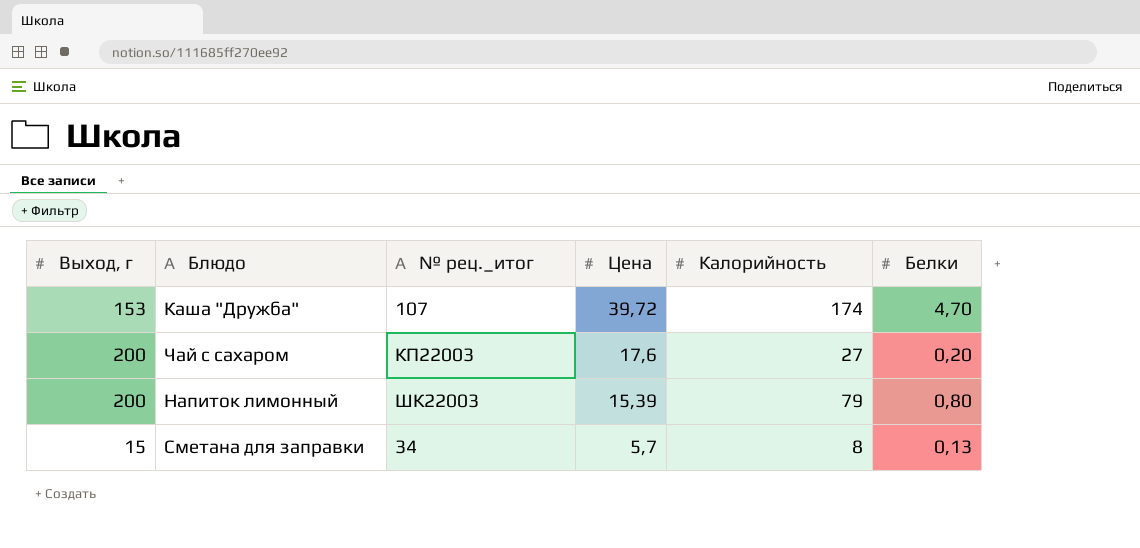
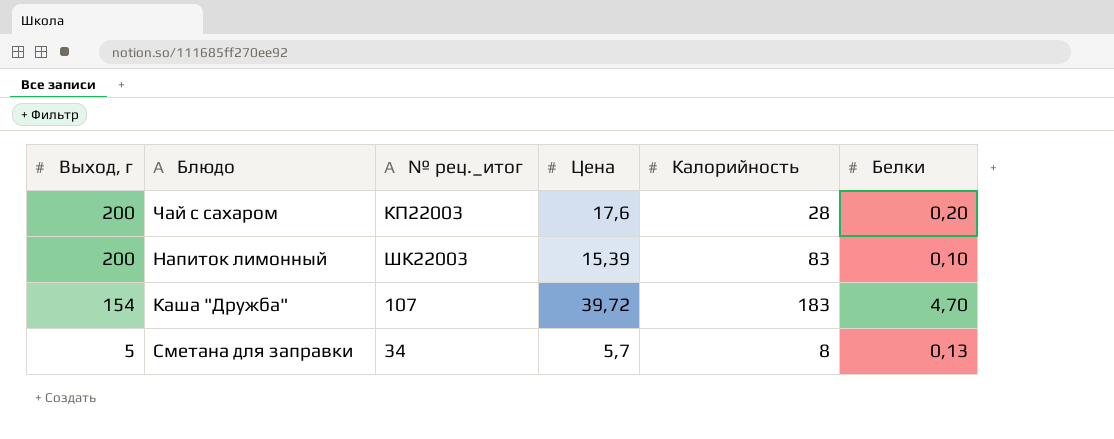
row order: Цена descending -> Выход, г descending
Чай с сахаром | Калорийность: 27 -> 28
Напиток лимонный | Калорийность: 79 -> 83
Напиток лимонный | Белки: 0,80 -> 0,10
Каша "Дружба" | Выход, г: 153 -> 154
Каша "Дружба" | Калорийность: 174 -> 183
Сметана для заправки | Выход, г: 15 -> 5

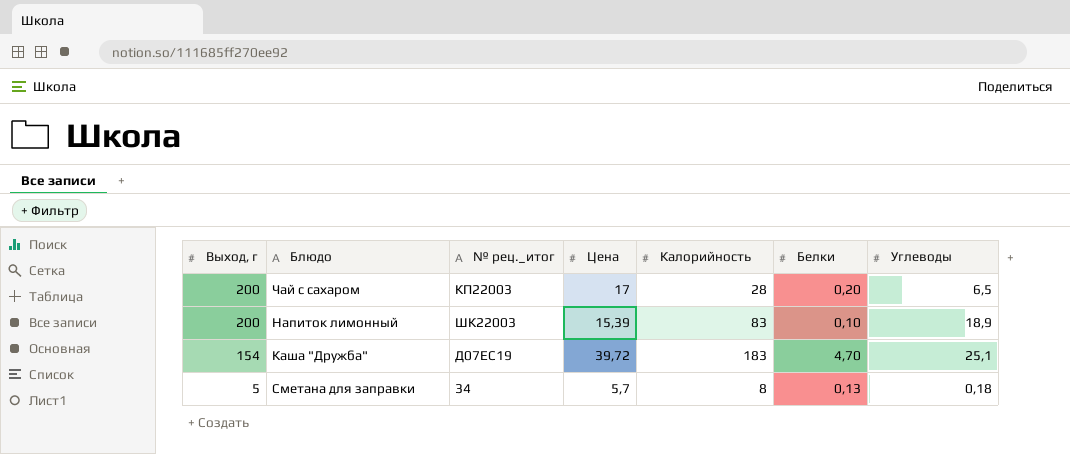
column Углеводы | position: none -> 7
Чай с сахаром | Цена: 17,6 -> 17
Каша "Дружба" | № рец._итог: 107 -> Д07ЕС19

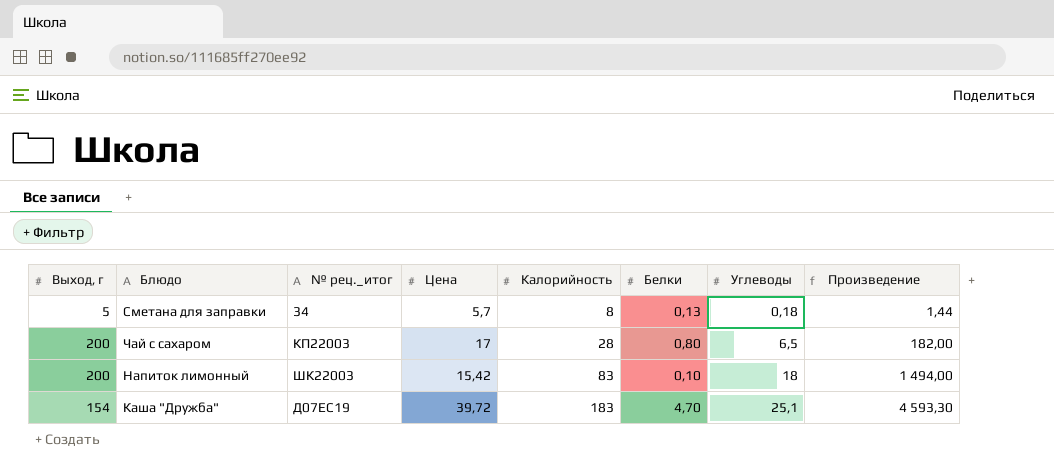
row order: Выход, г descending -> Калорийность ascending
column Произведение | formula: none -> [Калорийность] * [Углеводы]
Чай с сахаром | Белки: 0,20 -> 0,80
Напиток лимонный | Цена: 15,39 -> 15,42
Напиток лимонный | Углеводы: 18,9 -> 18

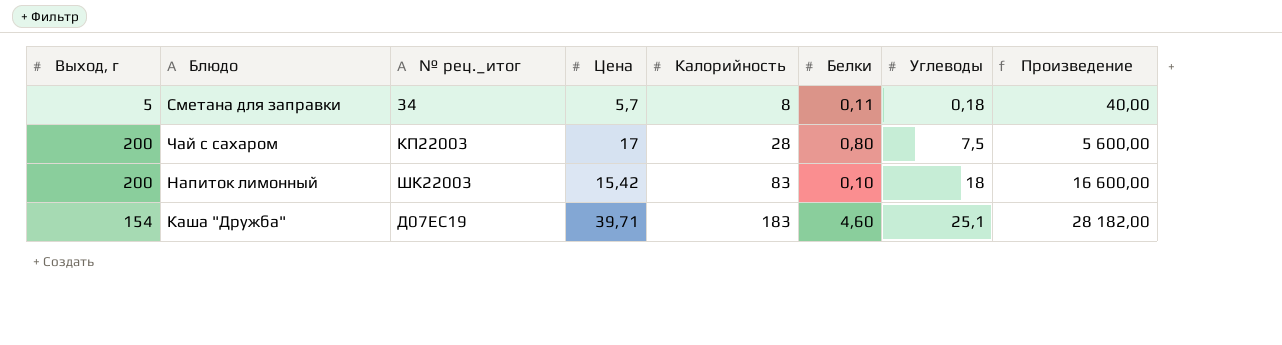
column Произведение | formula: [Калорийность] * [Углеводы] -> [Выход, г] * [Калорийность]
Сметана для заправки | Белки: 0,13 -> 0,11
Чай с сахаром | Углеводы: 6,5 -> 7,5
Каша "Дружба" | Цена: 39,72 -> 39,71
Каша "Дружба" | Белки: 4,70 -> 4,60

